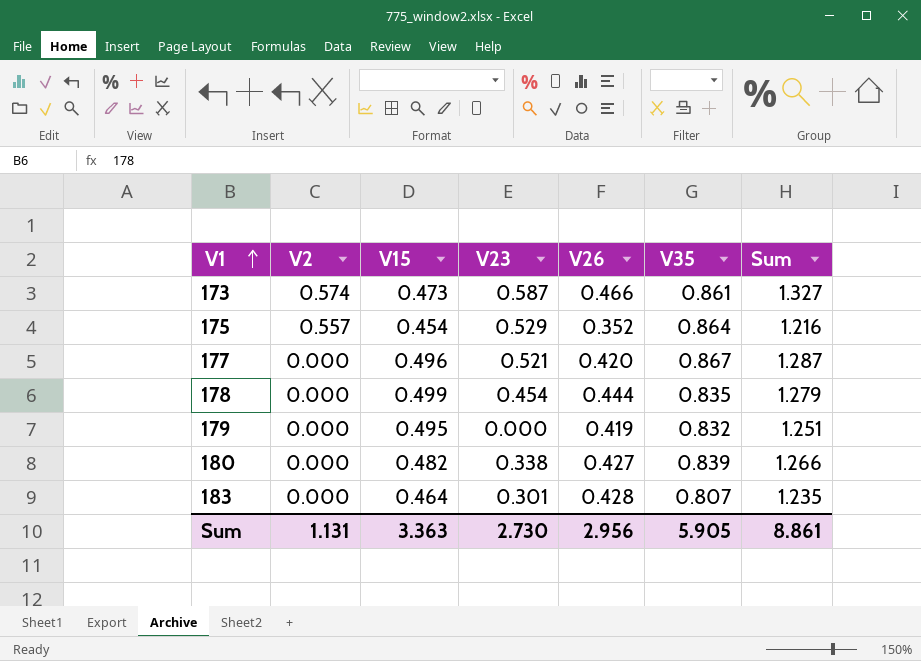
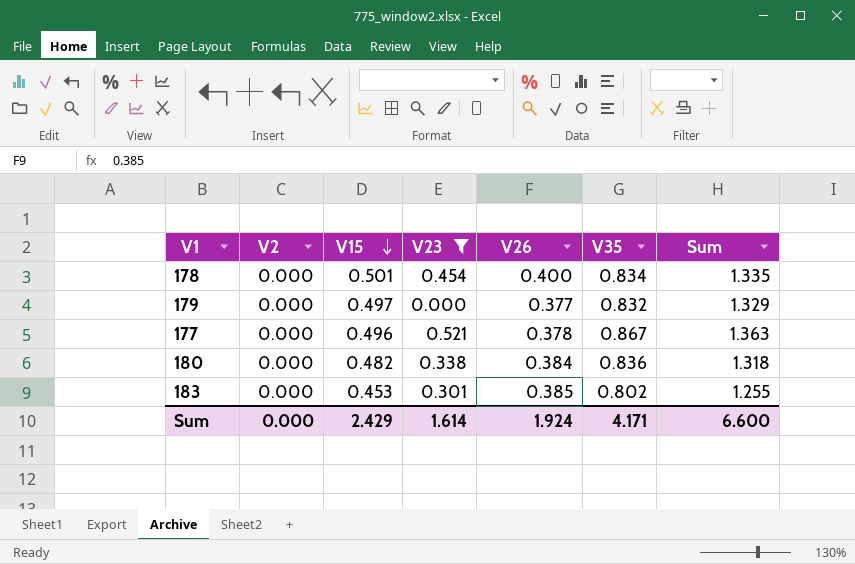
filter: none -> V23 <= 0.521
row order: V1 ascending -> V15 descending
column Sum | formula: [V26] + [V35] -> [V15] + [V35]
178 | V15: 0.499 -> 0.501
178 | V26: 0.444 -> 0.400
178 | V35: 0.835 -> 0.834
179 | V15: 0.495 -> 0.497
179 | V26: 0.419 -> 0.377
177 | V26: 0.420 -> 0.378
180 | V26: 0.427 -> 0.384
180 | V35: 0.839 -> 0.836
183 | V15: 0.464 -> 0.453
183 | V26: 0.428 -> 0.385
183 | V35: 0.807 -> 0.802
Sum | V2: 1.131 -> 0.000
Sum | V15: 3.363 -> 2.429
Sum | V23: 2.730 -> 1.614
Sum | V26: 2.956 -> 1.924
Sum | V35: 5.905 -> 4.171
Sum | Sum: 8.861 -> 6.600

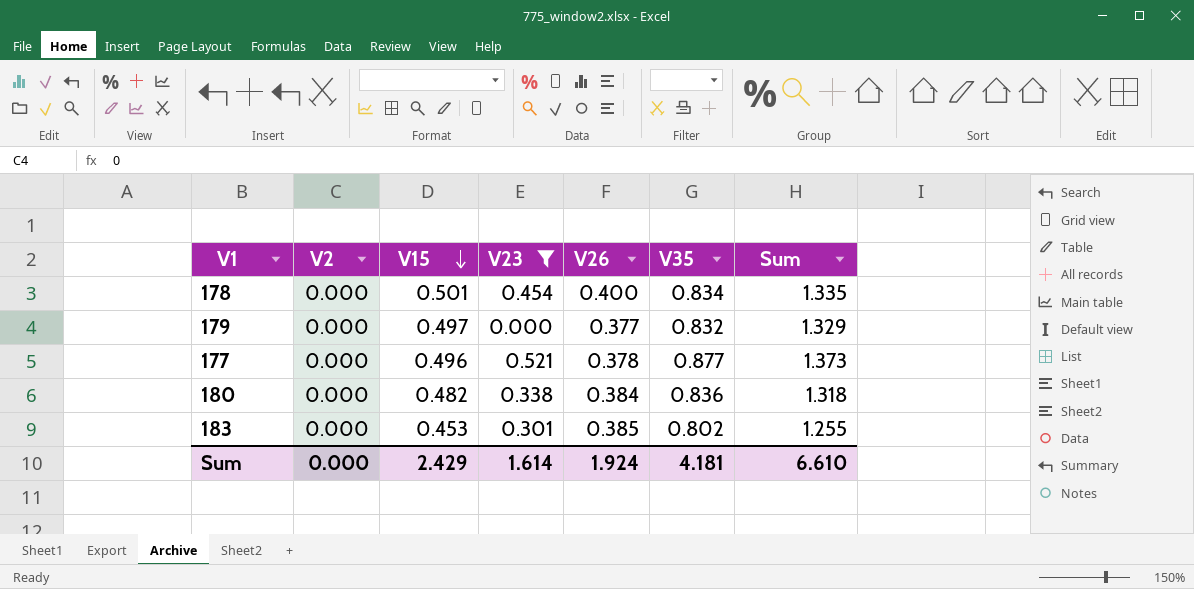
177 | V35: 0.867 -> 0.877
177 | Sum: 1.363 -> 1.373
Sum | V35: 4.171 -> 4.181
Sum | Sum: 6.600 -> 6.610

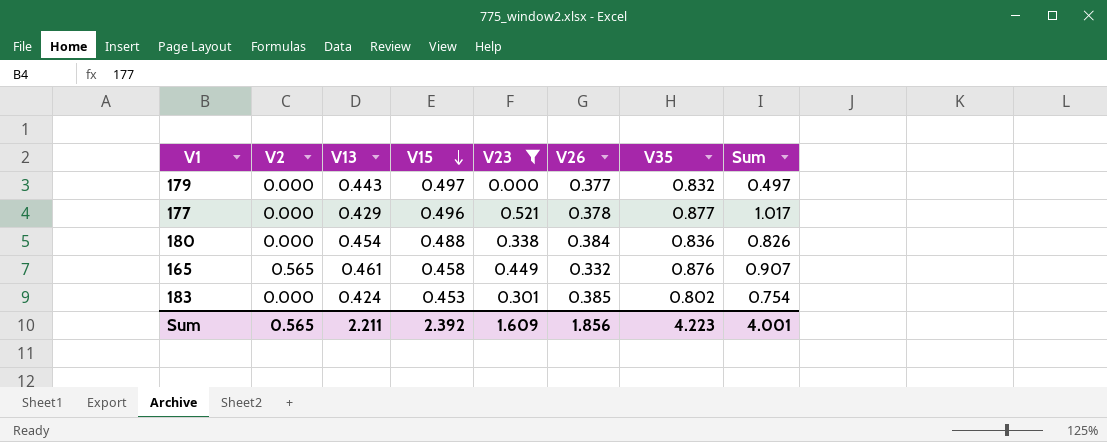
column V13 | position: none -> 3
column Sum | formula: [V15] + [V35] -> [V15] + [V23]
row 178: 0.000 | 0.501 | 0.454 | 0.400 | 0.834 | 1.335 -> none
180 | V15: 0.482 -> 0.488
row 165: none -> 0.565 | 0.461 | 0.458 | 0.449 | 0.332 | 0.876 | 0.907
Sum | V2: 0.000 -> 0.565
Sum | V15: 2.429 -> 2.392
Sum | V23: 1.614 -> 1.609
Sum | V26: 1.924 -> 1.856
Sum | V35: 4.181 -> 4.223
Sum | Sum: 6.610 -> 4.001

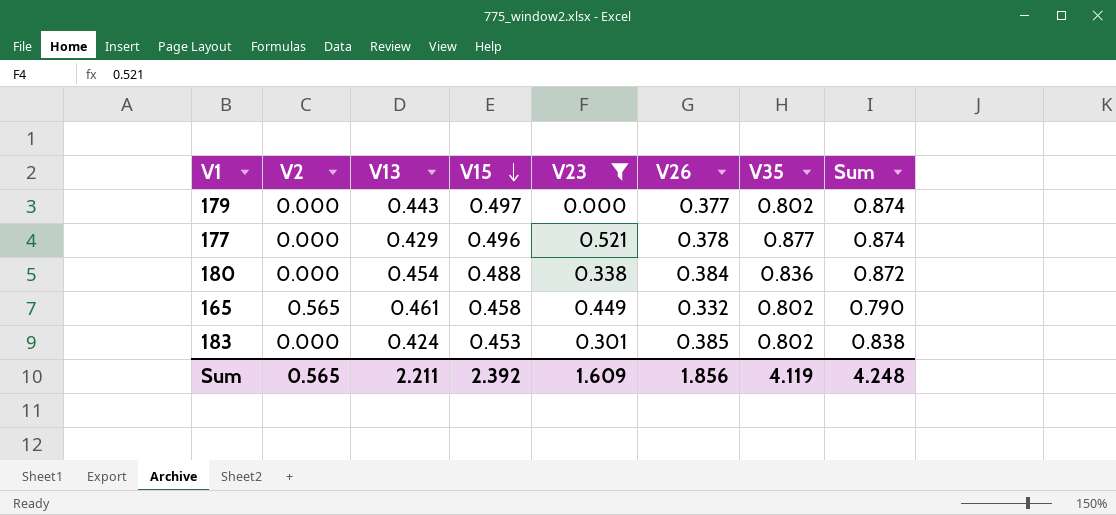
column Sum | formula: [V15] + [V23] -> [V15] + [V26]
179 | V35: 0.832 -> 0.802
165 | V35: 0.876 -> 0.802
Sum | V35: 4.223 -> 4.119
Sum | Sum: 4.001 -> 4.248

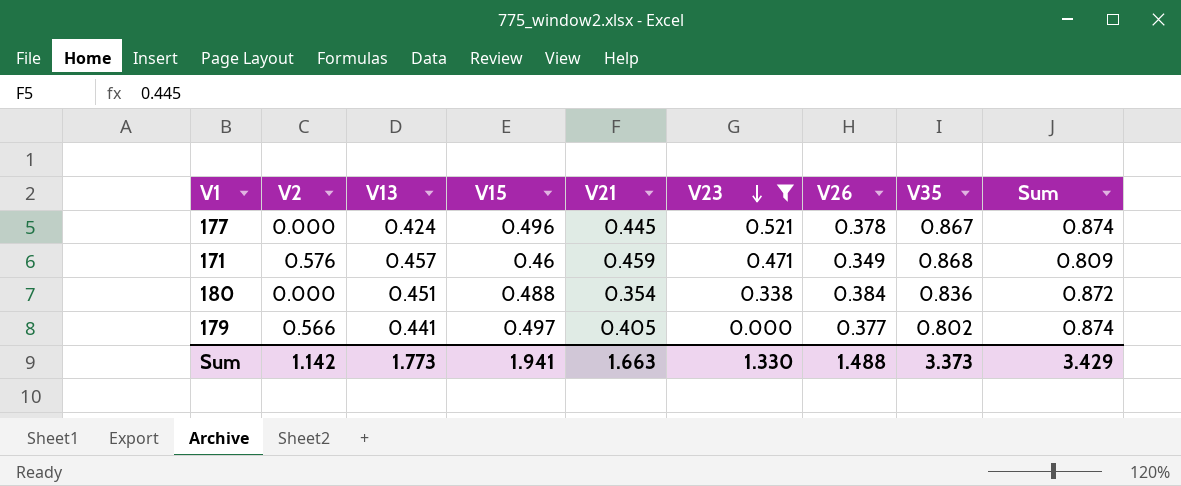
row order: V15 descending -> V23 descending
column V21 | position: none -> 5
row 165: 0.565 | 0.461 | 0.458 | 0.449 | 0.332 | 0.802 | 0.790 -> none
row 183: 0.000 | 0.424 | 0.453 | 0.301 | 0.385 | 0.802 | 0.838 -> none
177 | V13: 0.429 -> 0.424
177 | V35: 0.877 -> 0.867
row 171: none -> 0.576 | 0.457 | 0.46 | 0.459 | 0.471 | 0.349 | 0.868 | 0.809
180 | V13: 0.454 -> 0.451
179 | V2: 0.000 -> 0.566
179 | V13: 0.443 -> 0.441
Sum | V2: 0.565 -> 1.142
Sum | V13: 2.211 -> 1.773
Sum | V15: 2.392 -> 1.941
Sum | V23: 1.609 -> 1.330
Sum | V26: 1.856 -> 1.488
Sum | V35: 4.119 -> 3.373
Sum | Sum: 4.248 -> 3.429

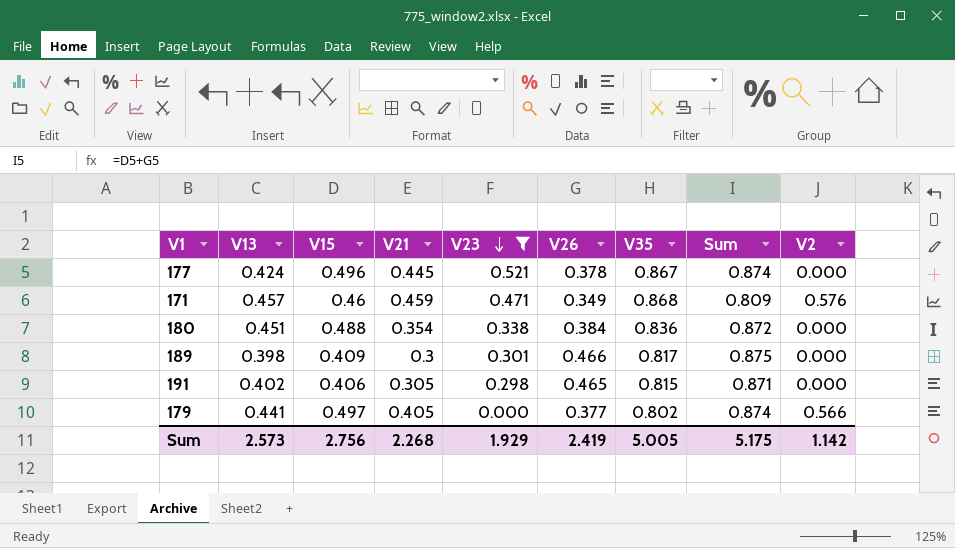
column V2 | position: 2 -> 9
row 189: none -> 0.398 | 0.409 | 0.3 | 0.301 | 0.466 | 0.817 | 0.875 | 0.000
row 191: none -> 0.402 | 0.406 | 0.305 | 0.298 | 0.465 | 0.815 | 0.871 | 0.000
Sum | V13: 1.773 -> 2.573
Sum | V15: 1.941 -> 2.756
Sum | V21: 1.663 -> 2.268
Sum | V23: 1.330 -> 1.929
Sum | V26: 1.488 -> 2.419
Sum | V35: 3.373 -> 5.005
Sum | Sum: 3.429 -> 5.175

